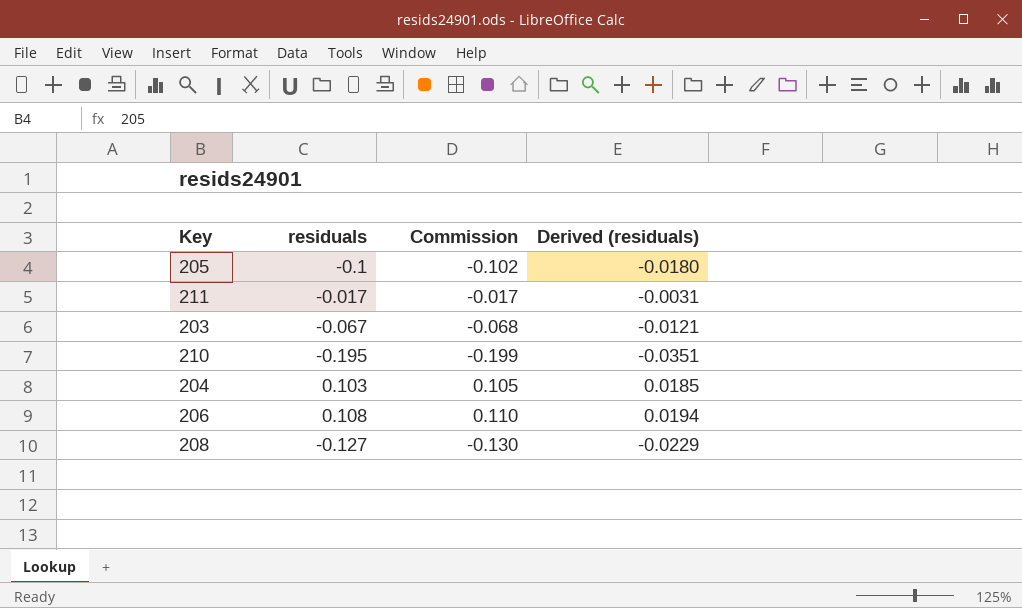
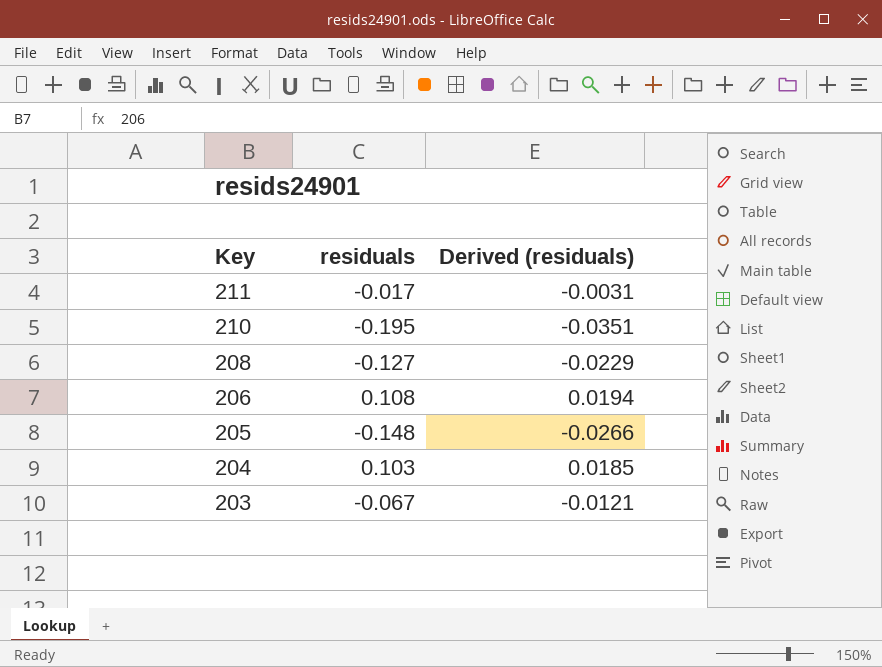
row order: none -> Key descending
column Commission | formula: [residuals] * 1.02 -> none
205 | residuals: -0.1 -> -0.148
205 | Derived (residuals): -0.0180 -> -0.0266

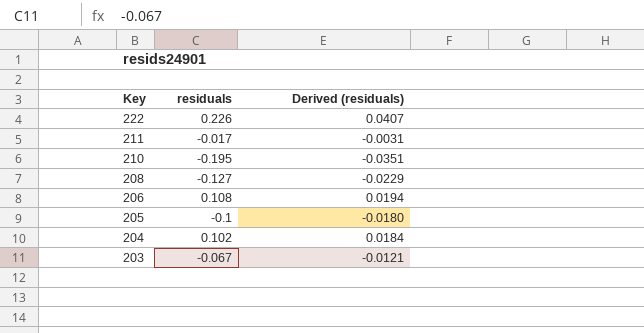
row 222: none -> 0.226 | 0.0407
205 | residuals: -0.148 -> -0.1
205 | Derived (residuals): -0.0266 -> -0.0180
204 | residuals: 0.103 -> 0.102
204 | Derived (residuals): 0.0185 -> 0.0184

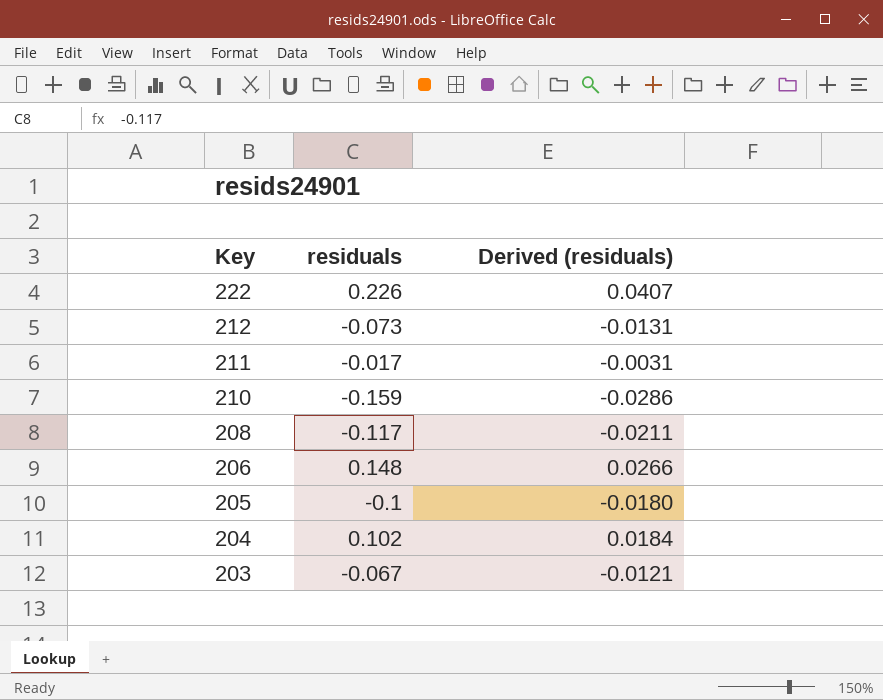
row 212: none -> -0.073 | -0.0131
210 | residuals: -0.195 -> -0.159
210 | Derived (residuals): -0.0351 -> -0.0286
208 | residuals: -0.127 -> -0.117
208 | Derived (residuals): -0.0229 -> -0.0211
206 | residuals: 0.108 -> 0.148
206 | Derived (residuals): 0.0194 -> 0.0266

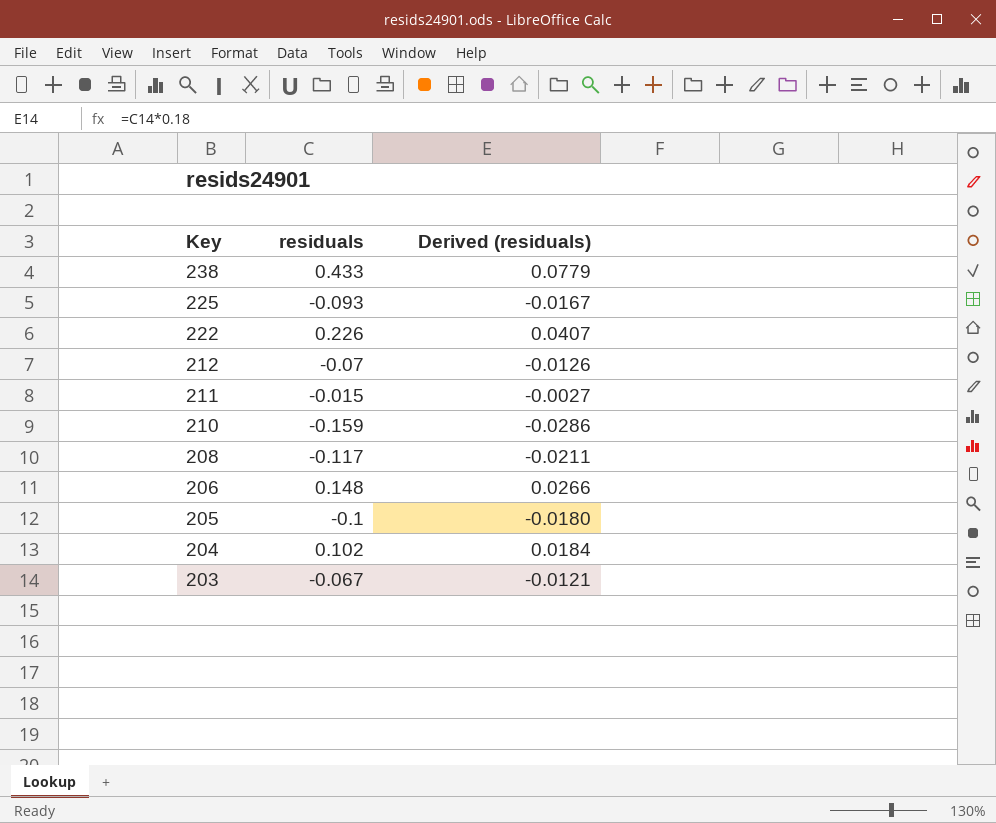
row 238: none -> 0.433 | 0.0779
row 225: none -> -0.093 | -0.0167
212 | residuals: -0.073 -> -0.07
212 | Derived (residuals): -0.0131 -> -0.0126
211 | residuals: -0.017 -> -0.015
211 | Derived (residuals): -0.0031 -> -0.0027

